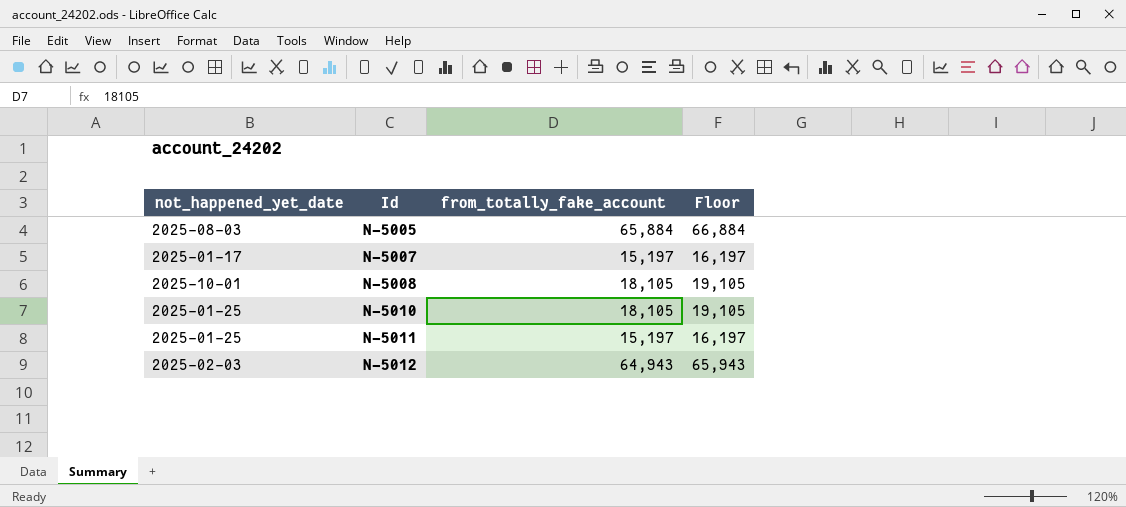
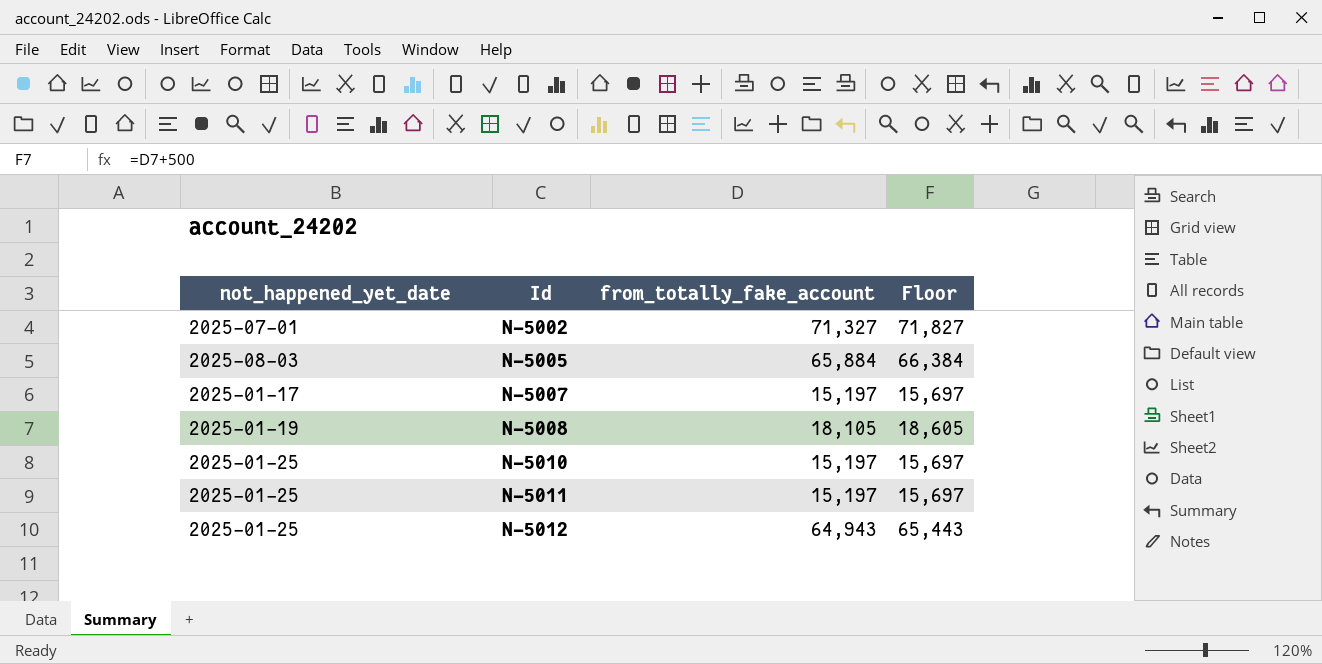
column Floor | formula: [from_totally_fake_account] + 1000 -> [from_totally_fake_account] + 500
row N-5002: none -> 2025-07-01 | 71,327 | 71,827
N-5008 | not_happened_yet_date: 2025-10-01 -> 2025-01-19
N-5010 | from_totally_fake_account: 18,105 -> 15,197
N-5012 | not_happened_yet_date: 2025-02-03 -> 2025-01-25

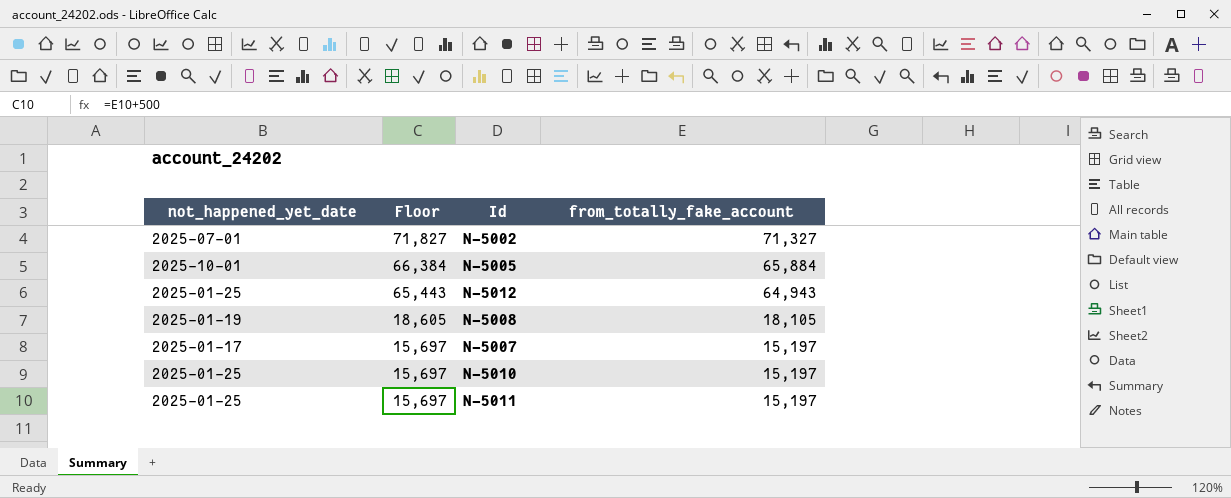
row order: Id ascending -> Floor descending
column Floor | position: 4 -> 2
N-5005 | not_happened_yet_date: 2025-08-03 -> 2025-10-01

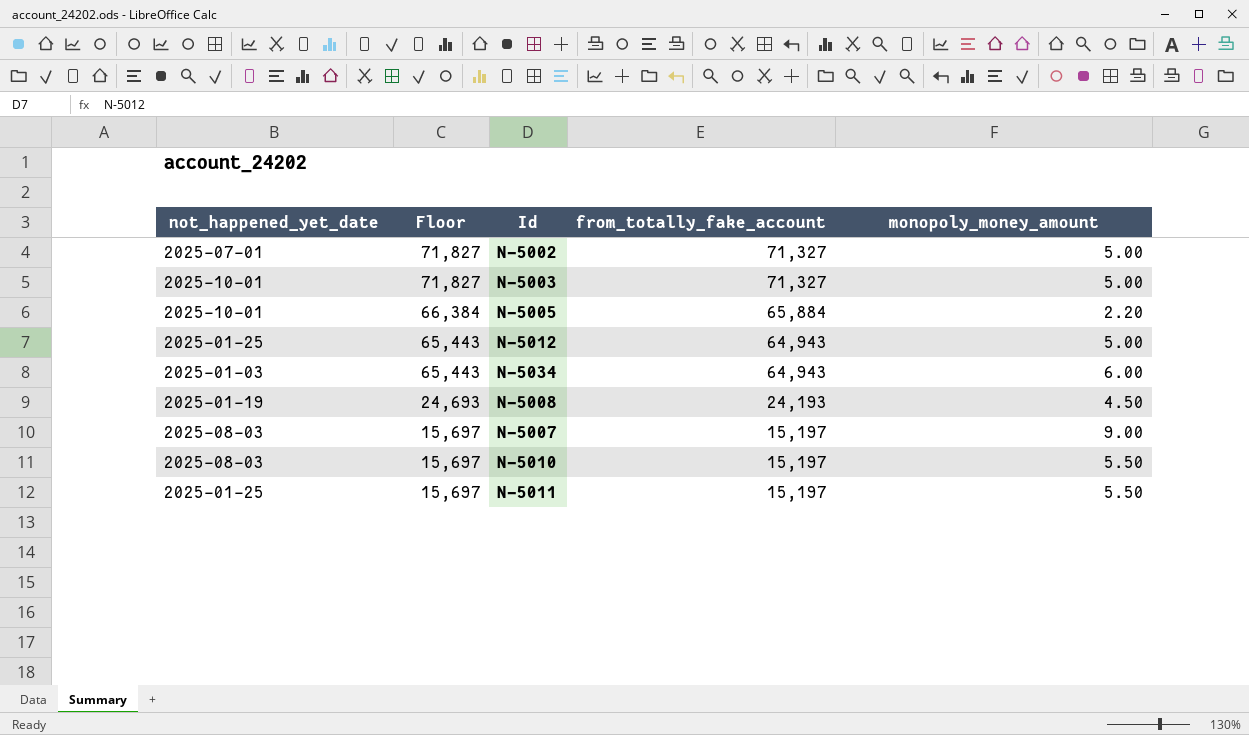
column monopoly_money_amount | position: none -> 5
row N-5003: none -> 2025-10-01 | 71,827 | 71,327 | 5.00
row N-5034: none -> 2025-01-03 | 65,443 | 64,943 | 6.00
N-5008 | Floor: 18,605 -> 24,693
N-5008 | from_totally_fake_account: 18,105 -> 24,193
N-5007 | not_happened_yet_date: 2025-01-17 -> 2025-08-03
N-5010 | not_happened_yet_date: 2025-01-25 -> 2025-08-03

